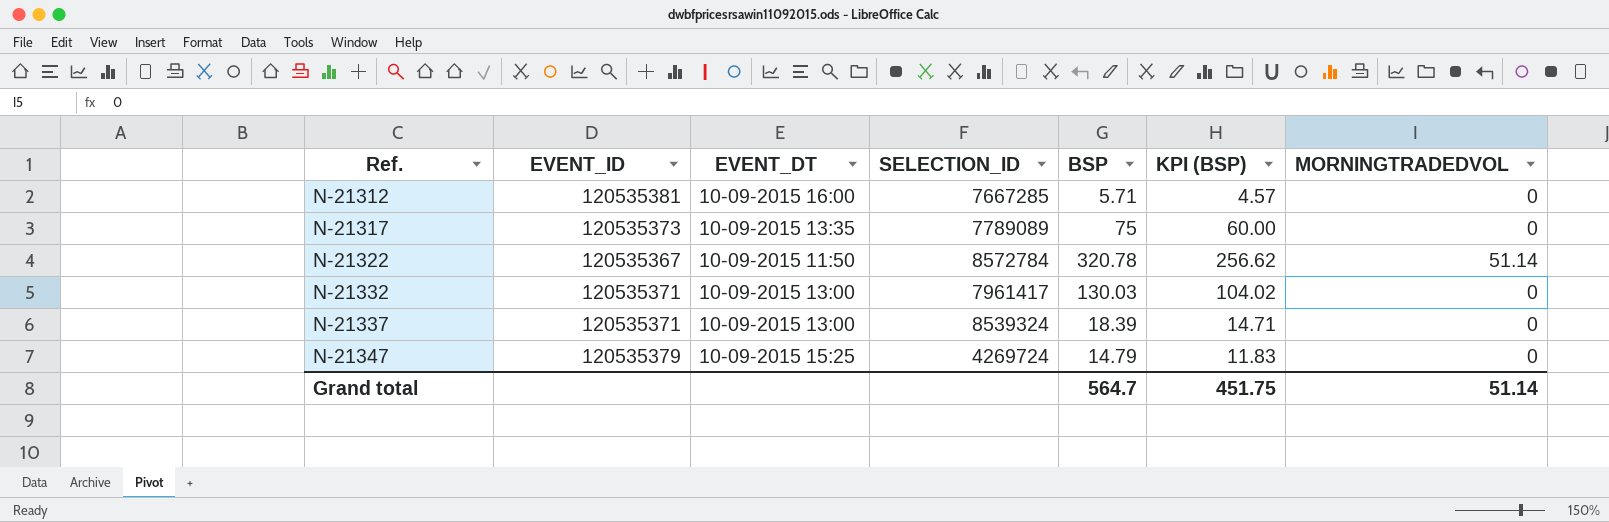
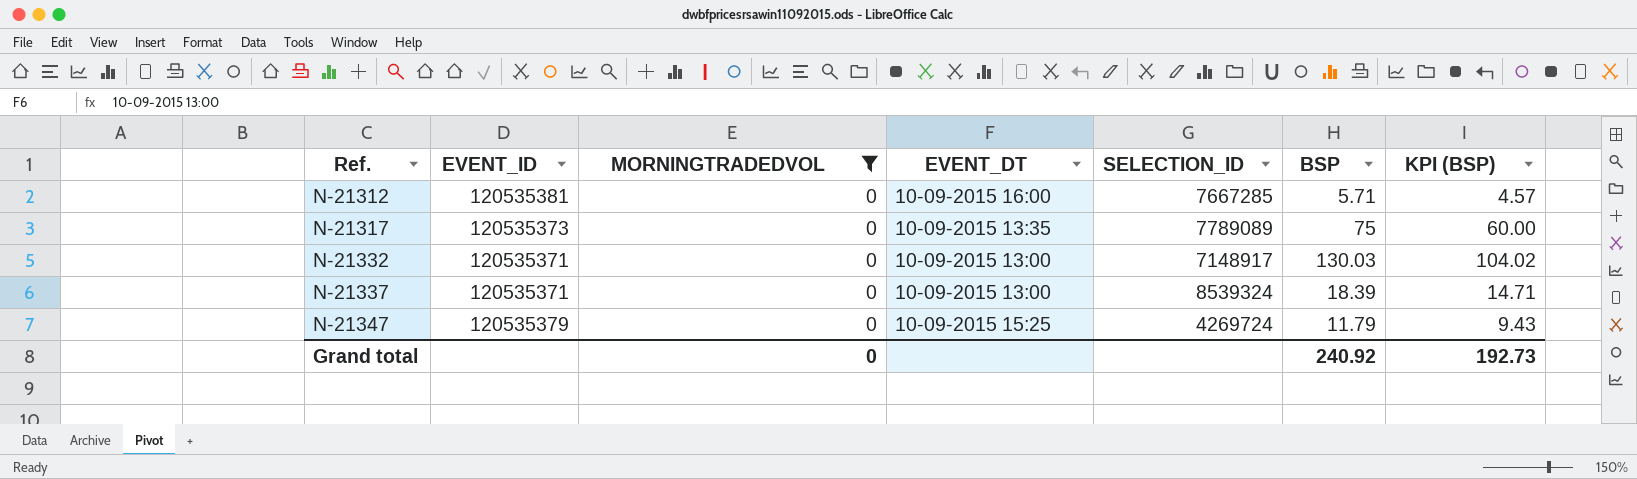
filter: none -> MORNINGTRADEDVOL = 0
column MORNINGTRADEDVOL | position: 7 -> 3
N-21332 | SELECTION_ID: 7961417 -> 7148917
N-21347 | BSP: 14.79 -> 11.79
N-21347 | KPI (BSP): 11.83 -> 9.43
Grand total | MORNINGTRADEDVOL: 51.14 -> 0
Grand total | BSP: 564.7 -> 240.92
Grand total | KPI (BSP): 451.75 -> 192.73

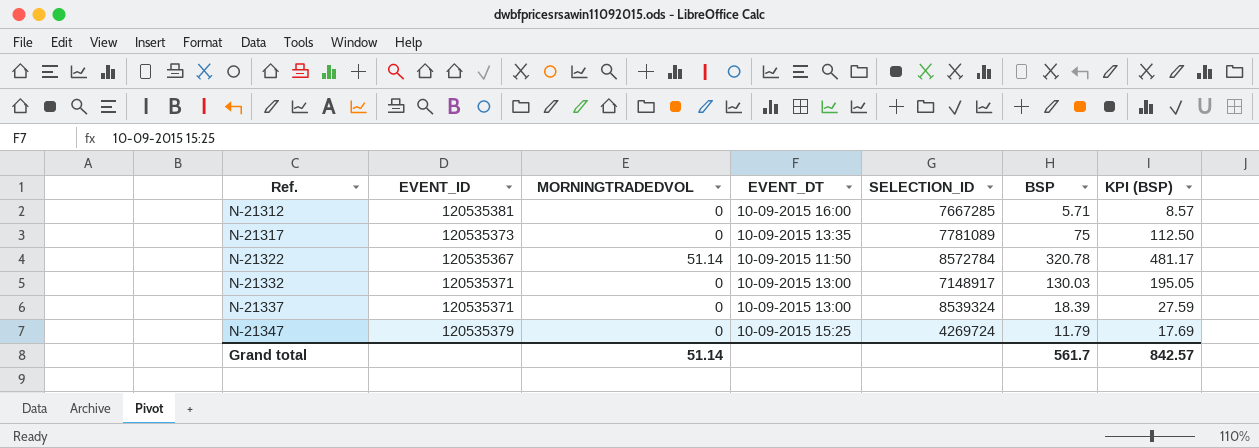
filter: MORNINGTRADEDVOL = 0 -> none
column KPI (BSP) | formula: [BSP] * 0.8 -> [BSP] * 1.5
N-21317 | SELECTION_ID: 7789089 -> 7781089
Grand total | MORNINGTRADEDVOL: 0 -> 51.14
Grand total | BSP: 240.92 -> 561.7
Grand total | KPI (BSP): 192.73 -> 842.57

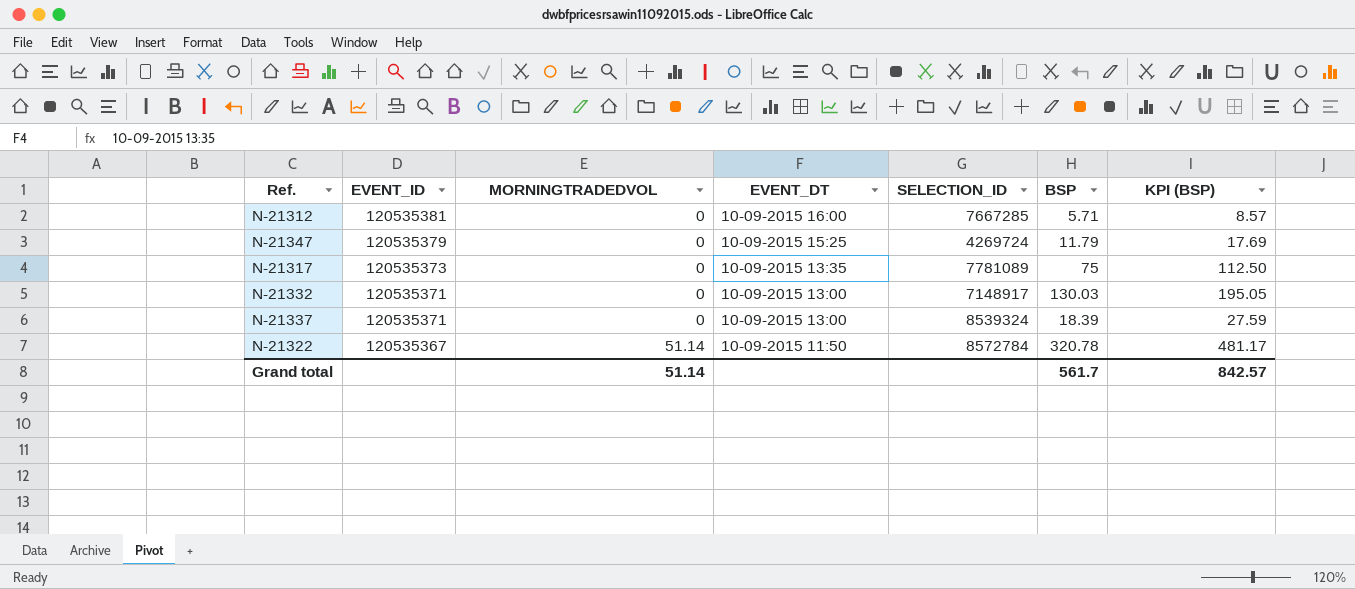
row order: Ref. ascending -> EVENT_ID descending

